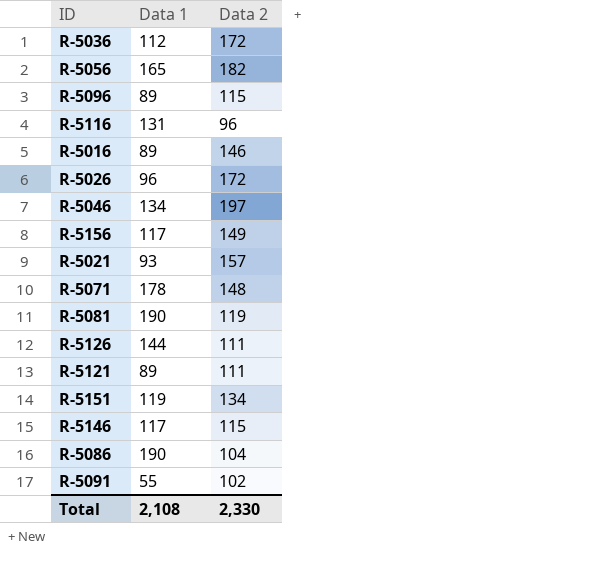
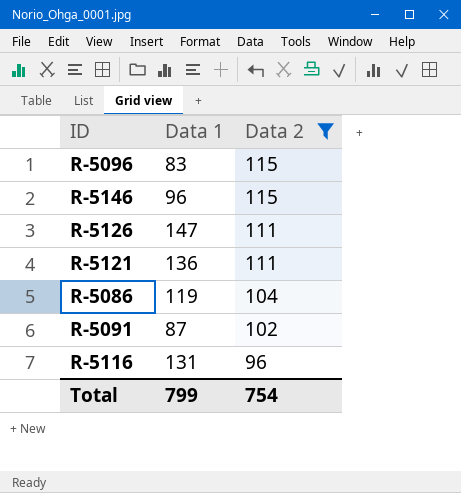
filter: none -> Data 2 <= 115
row order: none -> Data 2 descending
R-5096 | Data 1: 89 -> 83
R-5146 | Data 1: 117 -> 96
R-5126 | Data 1: 144 -> 147
R-5121 | Data 1: 89 -> 136
R-5086 | Data 1: 190 -> 119
R-5091 | Data 1: 55 -> 87
Total | Data 1: 2,108 -> 799
Total | Data 2: 2,330 -> 754

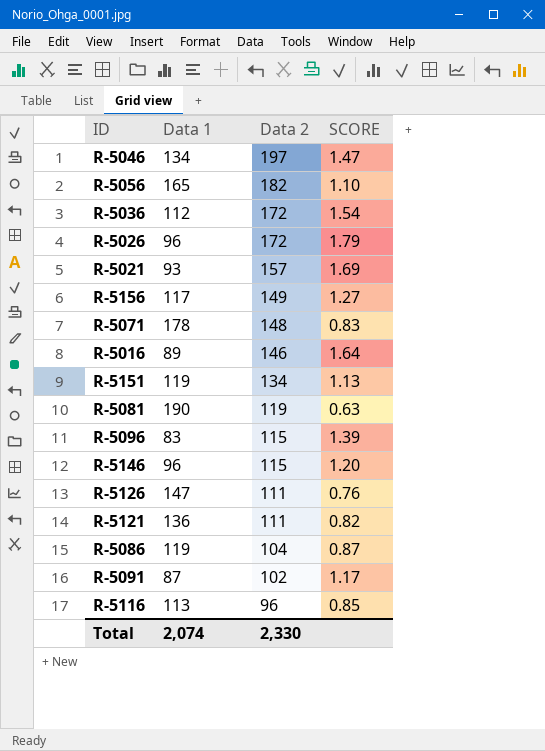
filter: Data 2 <= 115 -> none
column SCORE | formula: none -> [Data 2] / [Data 1]
R-5116 | Data 1: 131 -> 113
Total | Data 1: 799 -> 2,074
Total | Data 2: 754 -> 2,330

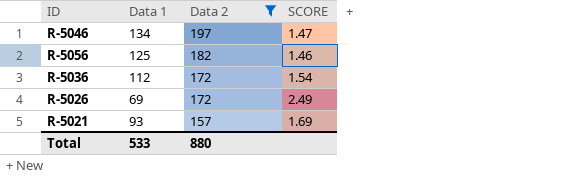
filter: none -> Data 2 >= 157
R-5056 | Data 1: 165 -> 125
R-5056 | SCORE: 1.10 -> 1.46
R-5026 | Data 1: 96 -> 69
R-5026 | SCORE: 1.79 -> 2.49
Total | Data 1: 2,074 -> 533
Total | Data 2: 2,330 -> 880

